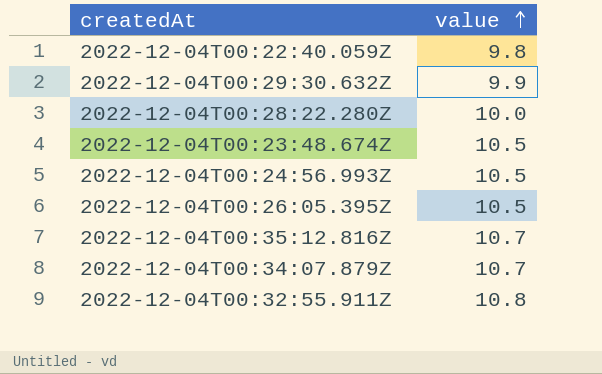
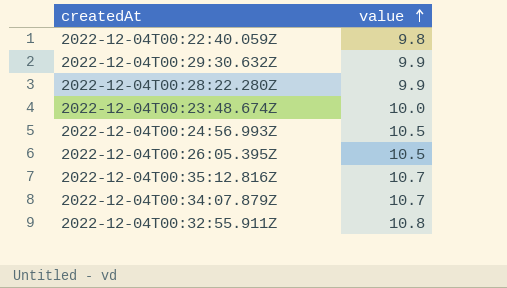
2022-12-04T00:28:22.280Z | value: 10.0 -> 9.9
2022-12-04T00:23:48.674Z | value: 10.5 -> 10.0

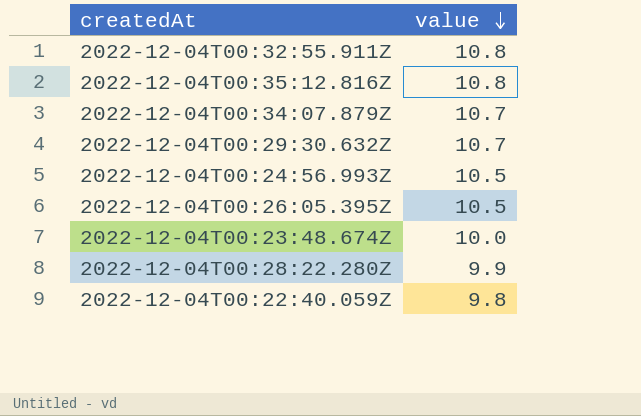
row order: value ascending -> value descending
2022-12-04T00:35:12.816Z | value: 10.7 -> 10.8
2022-12-04T00:29:30.632Z | value: 9.9 -> 10.7

